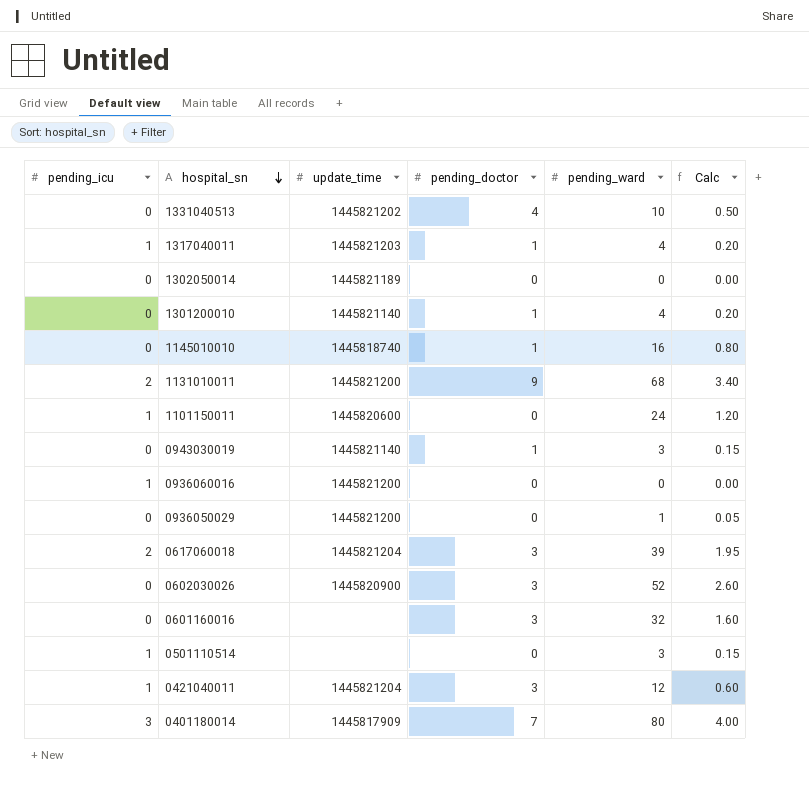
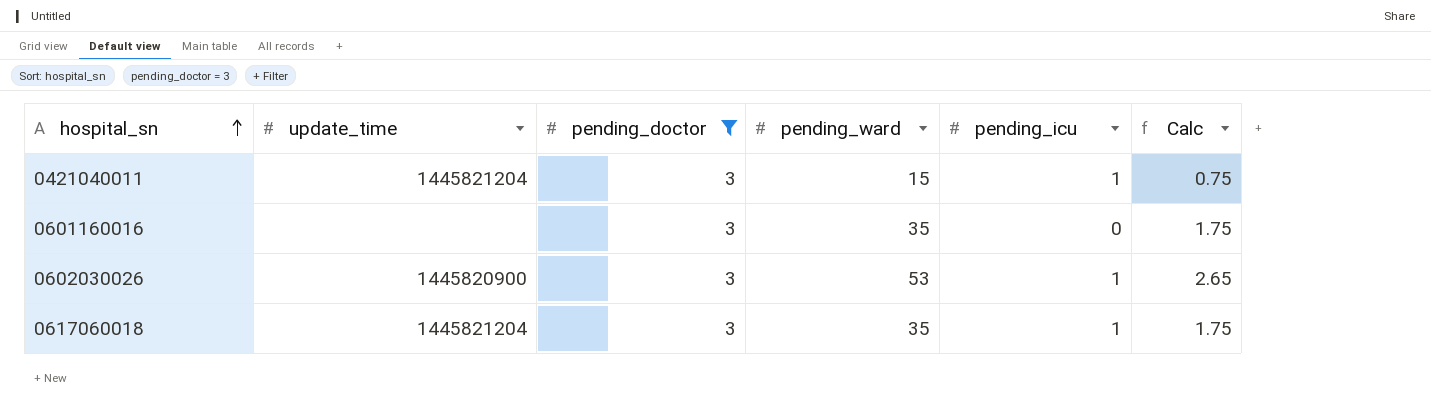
filter: none -> pending_doctor = 3
row order: hospital_sn descending -> hospital_sn ascending
column pending_icu | position: 1 -> 5
0421040011 | pending_ward: 12 -> 15
0421040011 | Calc: 0.60 -> 0.75
0601160016 | pending_ward: 32 -> 35
0601160016 | Calc: 1.60 -> 1.75
0602030026 | pending_ward: 52 -> 53
0602030026 | pending_icu: 0 -> 1
0602030026 | Calc: 2.60 -> 2.65
0617060018 | pending_ward: 39 -> 35
0617060018 | pending_icu: 2 -> 1
0617060018 | Calc: 1.95 -> 1.75

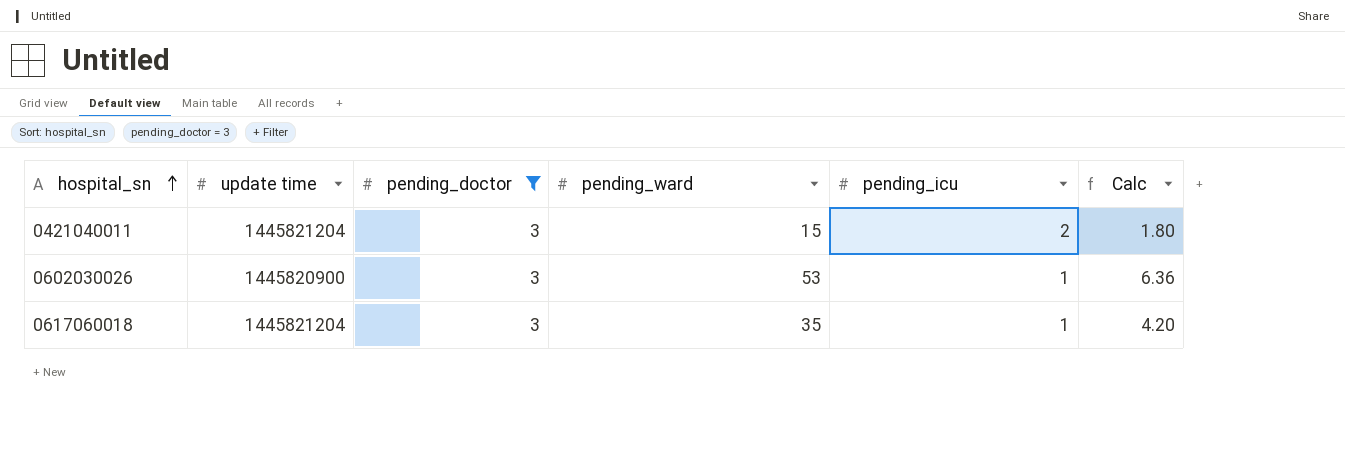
column name: update_time -> update time
column Calc | formula: [pending_ward] * 0.05 -> [pending_ward] * 0.12
row 0601160016: none | 3 | 35 | 0 | 1.75 -> none
0421040011 | pending_icu: 1 -> 2

